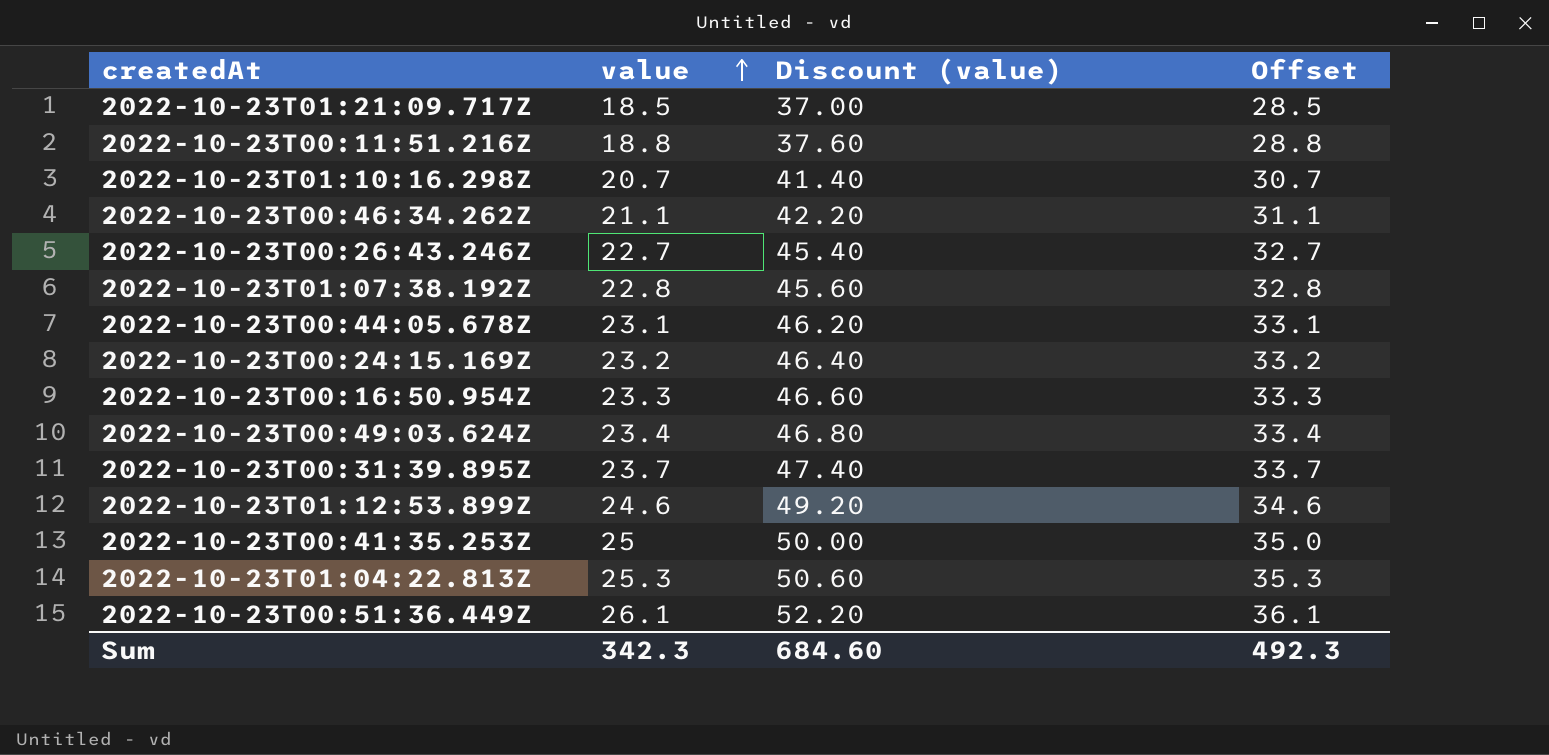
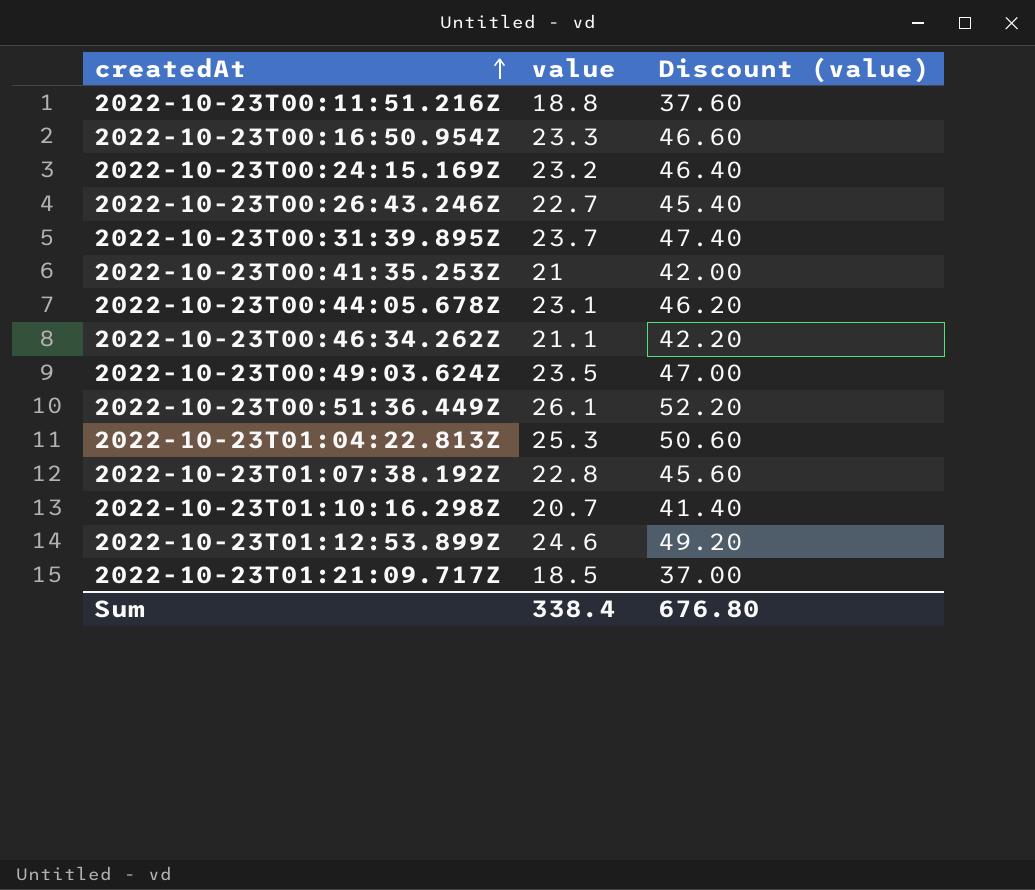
row order: value ascending -> createdAt ascending
column Offset | formula: [value] + 10 -> none
2022-10-23T00:41:35.253Z | value: 25 -> 21
2022-10-23T00:41:35.253Z | Discount (value): 50.00 -> 42.00
2022-10-23T00:49:03.624Z | value: 23.4 -> 23.5
2022-10-23T00:49:03.624Z | Discount (value): 46.80 -> 47.00
Sum | value: 342.3 -> 338.4
Sum | Discount (value): 684.60 -> 676.80

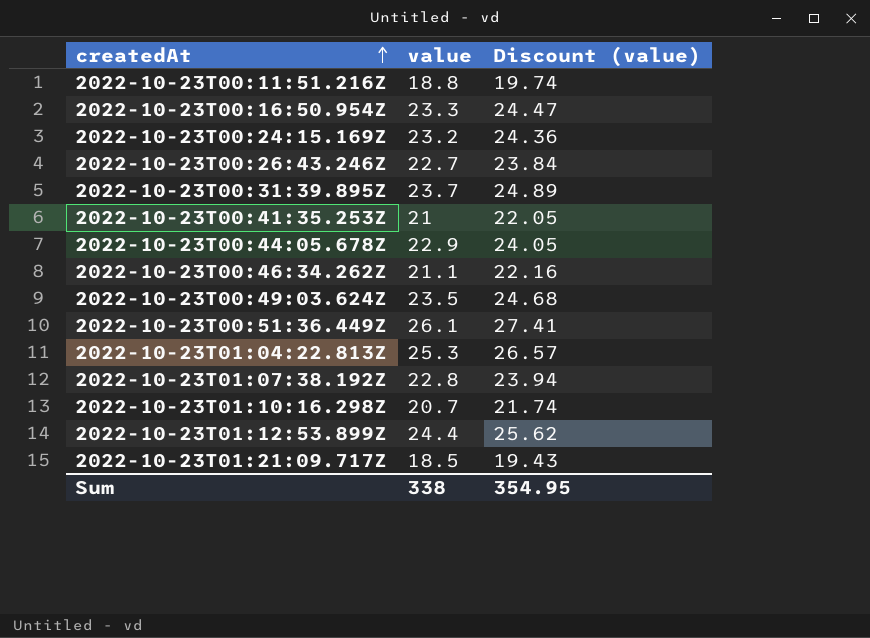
column Discount (value) | formula: [value] * 2 -> [value] * 1.05
2022-10-23T00:44:05.678Z | value: 23.1 -> 22.9
2022-10-23T01:12:53.899Z | value: 24.6 -> 24.4
Sum | value: 338.4 -> 338
Sum | Discount (value): 676.80 -> 354.95

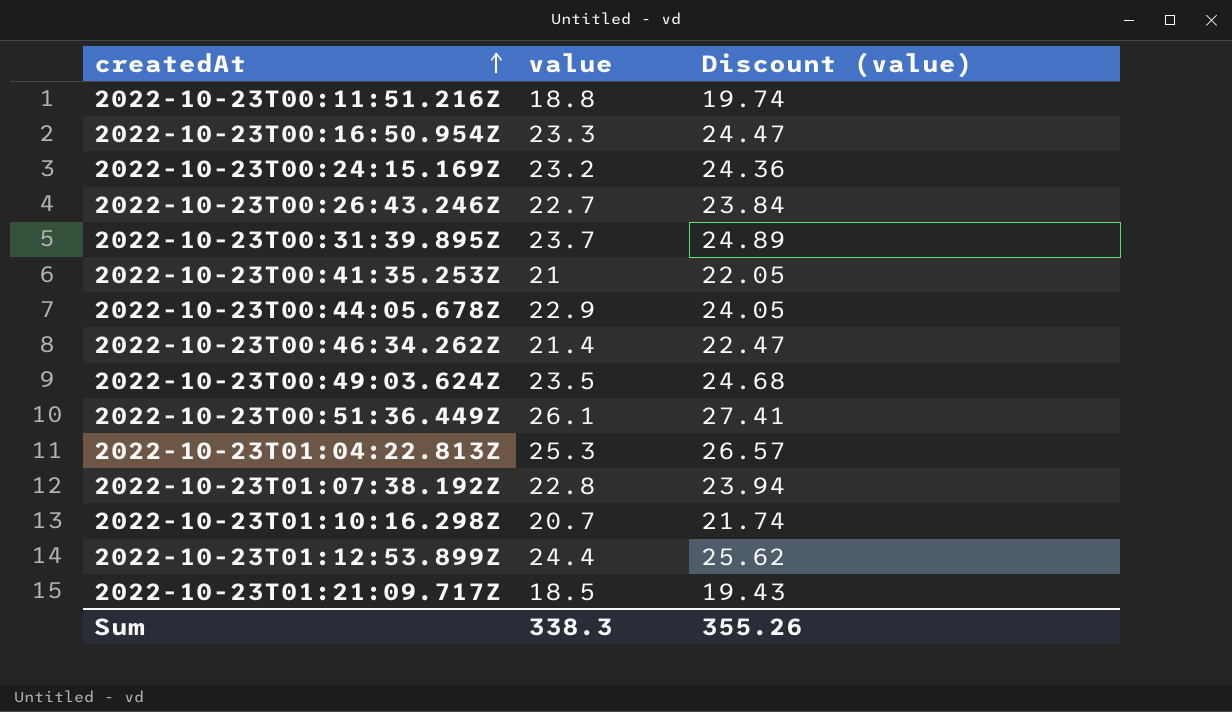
2022-10-23T00:46:34.262Z | value: 21.1 -> 21.4
2022-10-23T00:46:34.262Z | Discount (value): 22.16 -> 22.47
Sum | value: 338 -> 338.3
Sum | Discount (value): 354.95 -> 355.26

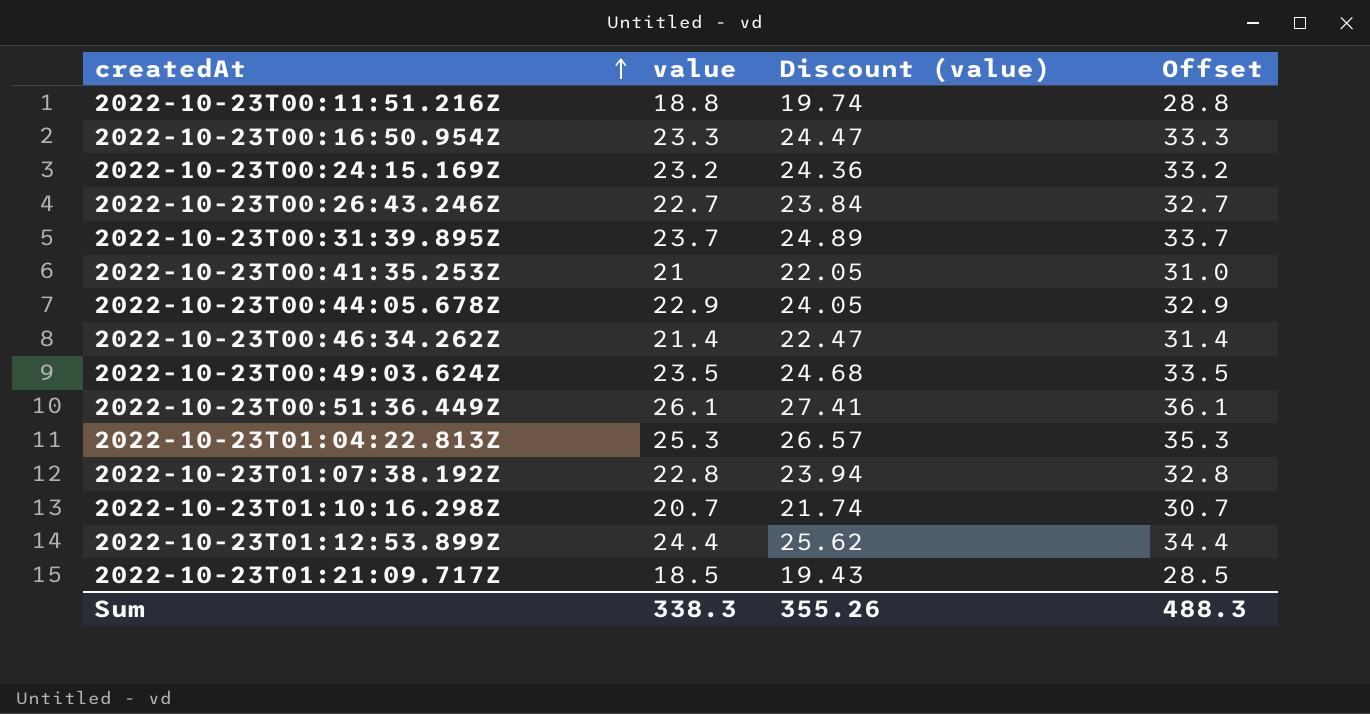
column Offset | formula: none -> [value] + 10

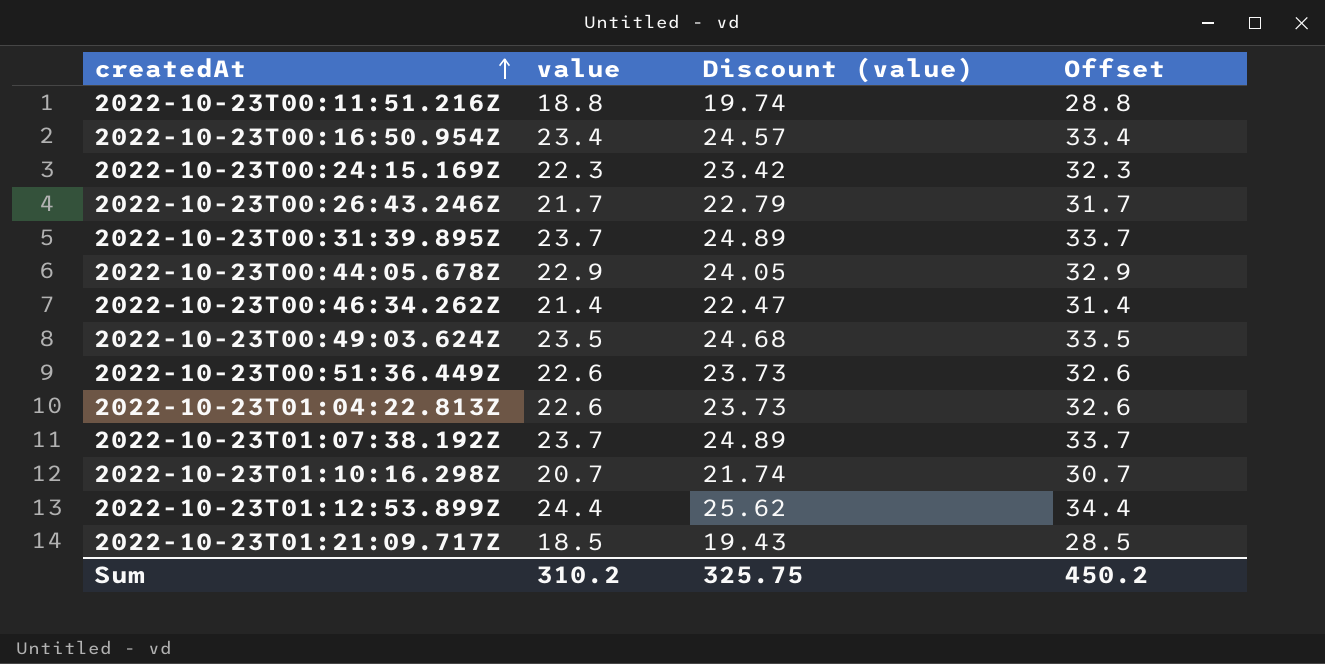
row 2022-10-23T00:41:35.253Z: 21 | 22.05 | 31.0 -> none
2022-10-23T00:16:50.954Z | value: 23.3 -> 23.4
2022-10-23T00:16:50.954Z | Discount (value): 24.47 -> 24.57
2022-10-23T00:16:50.954Z | Offset: 33.3 -> 33.4
2022-10-23T00:24:15.169Z | value: 23.2 -> 22.3
2022-10-23T00:24:15.169Z | Discount (value): 24.36 -> 23.42
2022-10-23T00:24:15.169Z | Offset: 33.2 -> 32.3
2022-10-23T00:26:43.246Z | value: 22.7 -> 21.7
2022-10-23T00:26:43.246Z | Discount (value): 23.84 -> 22.79
2022-10-23T00:26:43.246Z | Offset: 32.7 -> 31.7
2022-10-23T00:51:36.449Z | value: 26.1 -> 22.6
2022-10-23T00:51:36.449Z | Discount (value): 27.41 -> 23.73
2022-10-23T00:51:36.449Z | Offset: 36.1 -> 32.6
2022-10-23T01:04:22.813Z | value: 25.3 -> 22.6
2022-10-23T01:04:22.813Z | Discount (value): 26.57 -> 23.73
2022-10-23T01:04:22.813Z | Offset: 35.3 -> 32.6
2022-10-23T01:07:38.192Z | value: 22.8 -> 23.7
2022-10-23T01:07:38.192Z | Discount (value): 23.94 -> 24.89
2022-10-23T01:07:38.192Z | Offset: 32.8 -> 33.7
Sum | value: 338.3 -> 310.2
Sum | Discount (value): 355.26 -> 325.75
Sum | Offset: 488.3 -> 450.2

